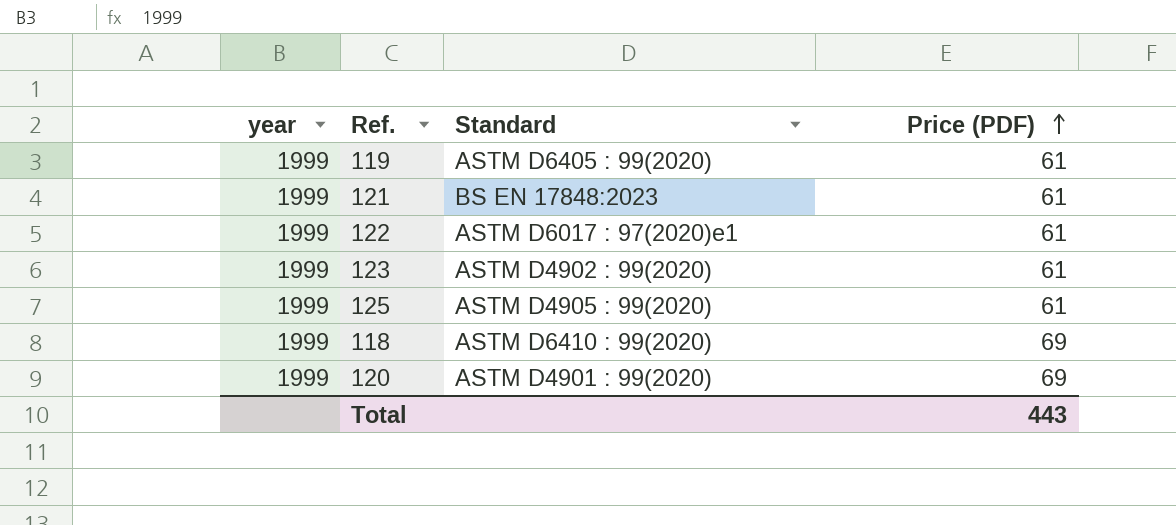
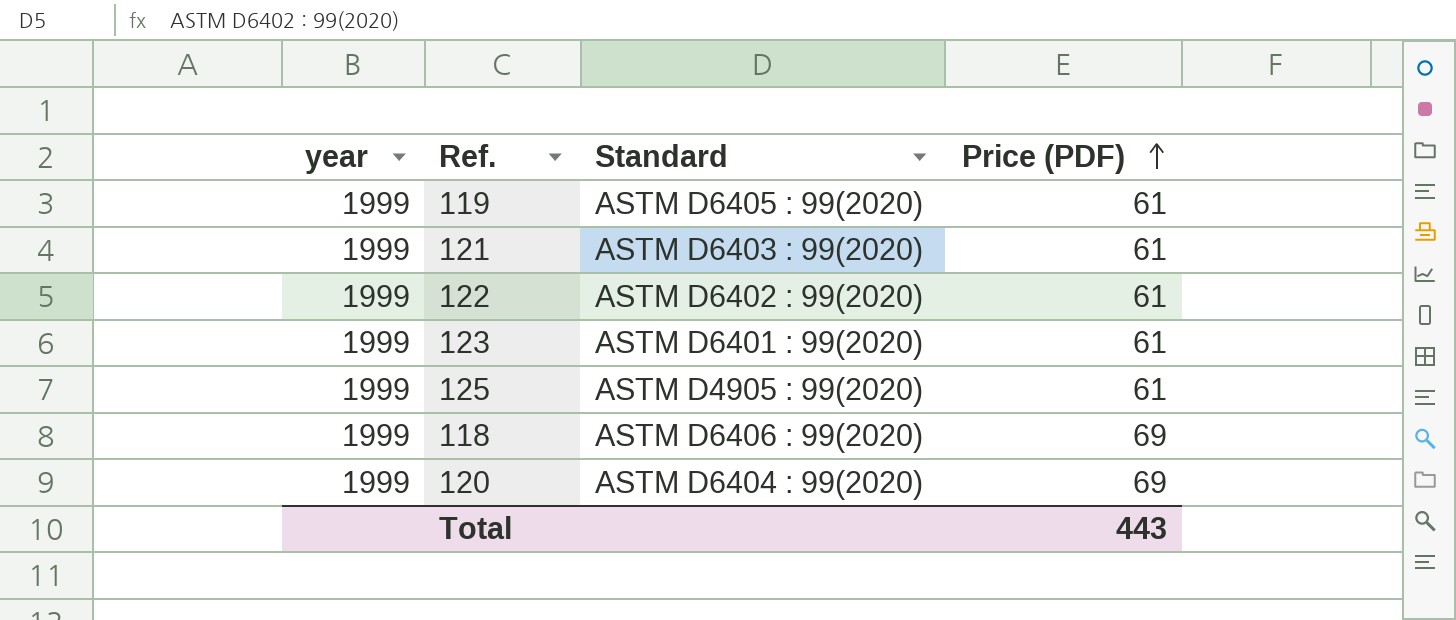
121 | Standard: BS EN 17848:2023 -> ASTM D6403 : 99(2020)
122 | Standard: ASTM D6017 : 97(2020)e1 -> ASTM D6402 : 99(2020)
123 | Standard: ASTM D4902 : 99(2020) -> ASTM D6401 : 99(2020)
118 | Standard: ASTM D6410 : 99(2020) -> ASTM D6406 : 99(2020)
120 | Standard: ASTM D4901 : 99(2020) -> ASTM D6404 : 99(2020)

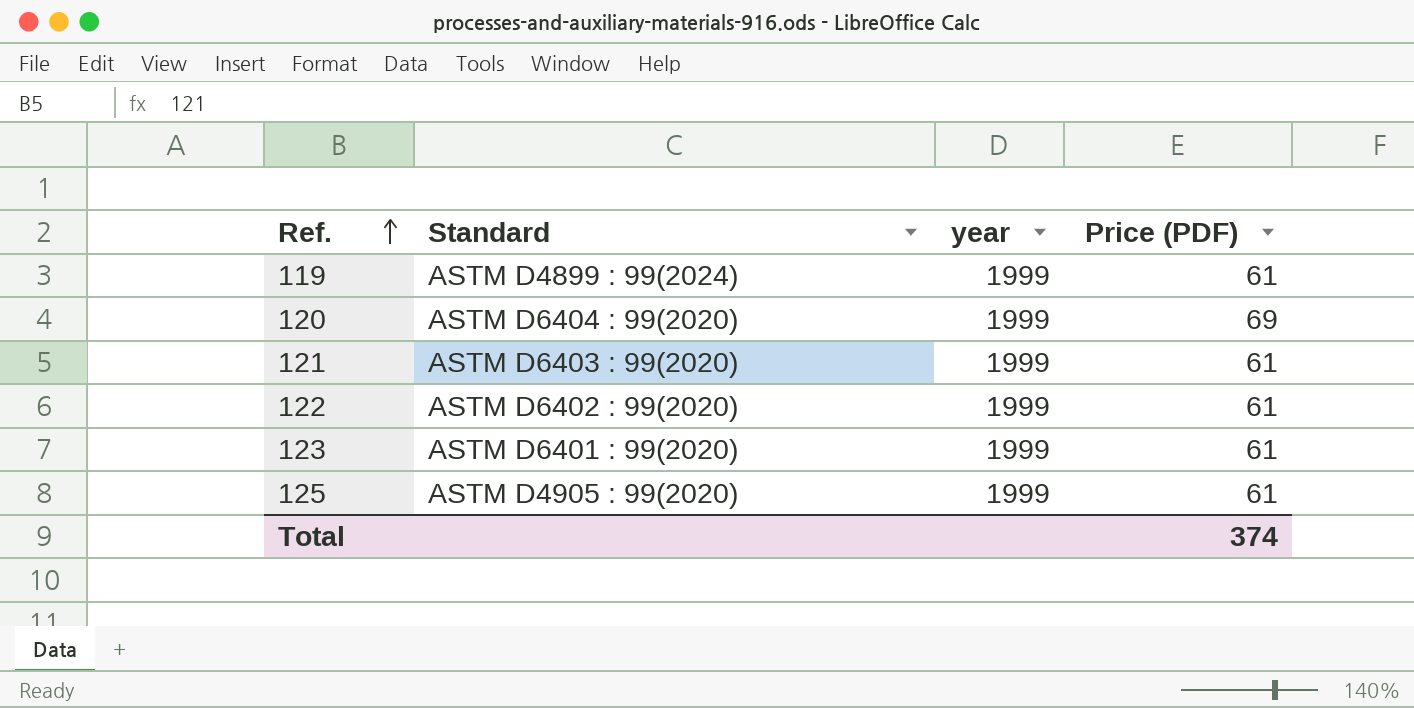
row order: Price (PDF) ascending -> Ref. ascending
column year | position: 1 -> 3
row 118: 1999 | ASTM D6406 : 99(2020) | 69 -> none
119 | Standard: ASTM D6405 : 99(2020) -> ASTM D4899 : 99(2024)
Total | Price (PDF): 443 -> 374

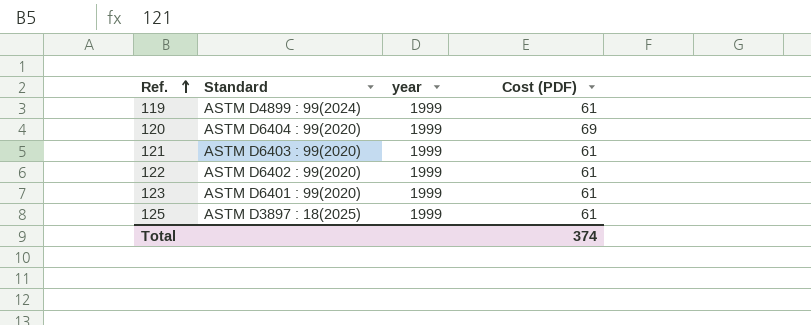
column name: Price (PDF) -> Cost (PDF)
125 | Standard: ASTM D4905 : 99(2020) -> ASTM D3897 : 18(2025)

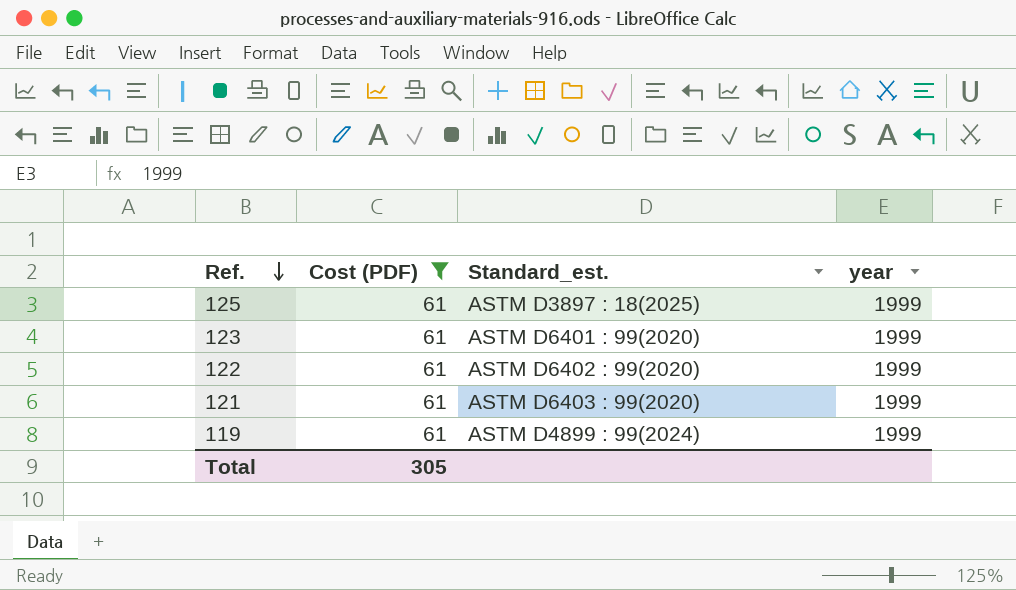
filter: none -> Cost (PDF) = 61
row order: Ref. ascending -> Ref. descending
column Cost (PDF) | position: 4 -> 2
column name: Standard -> Standard_est.
Total | Cost (PDF): 374 -> 305

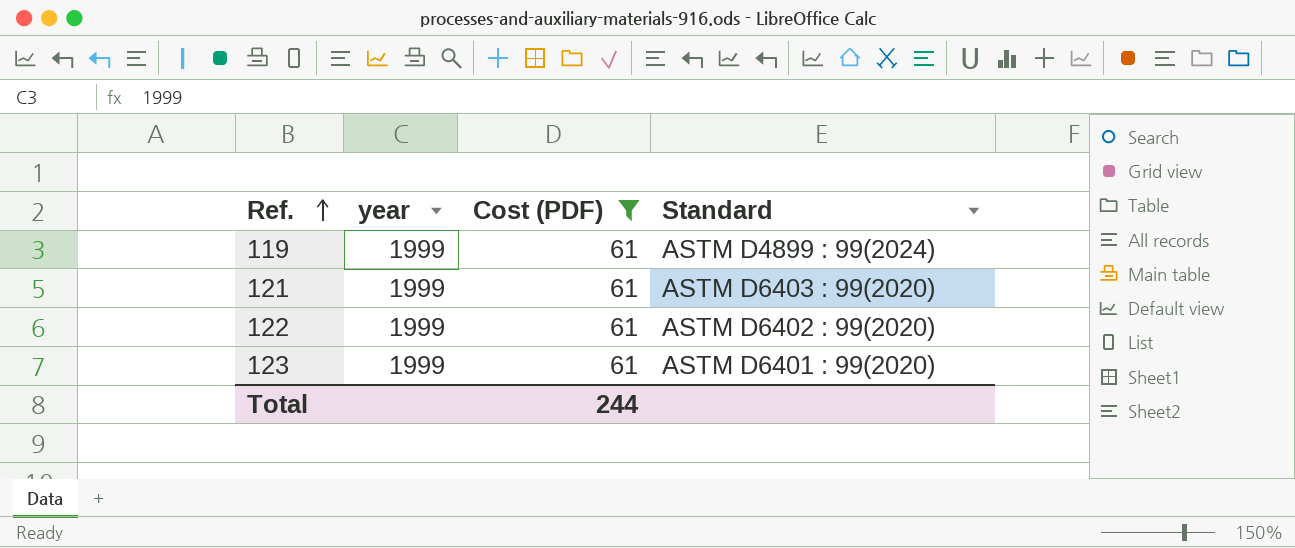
row order: Ref. descending -> Ref. ascending
column year | position: 4 -> 2
column name: Standard_est. -> Standard
row 125: 61 | ASTM D3897 : 18(2025) | 1999 -> none
Total | Cost (PDF): 305 -> 244

